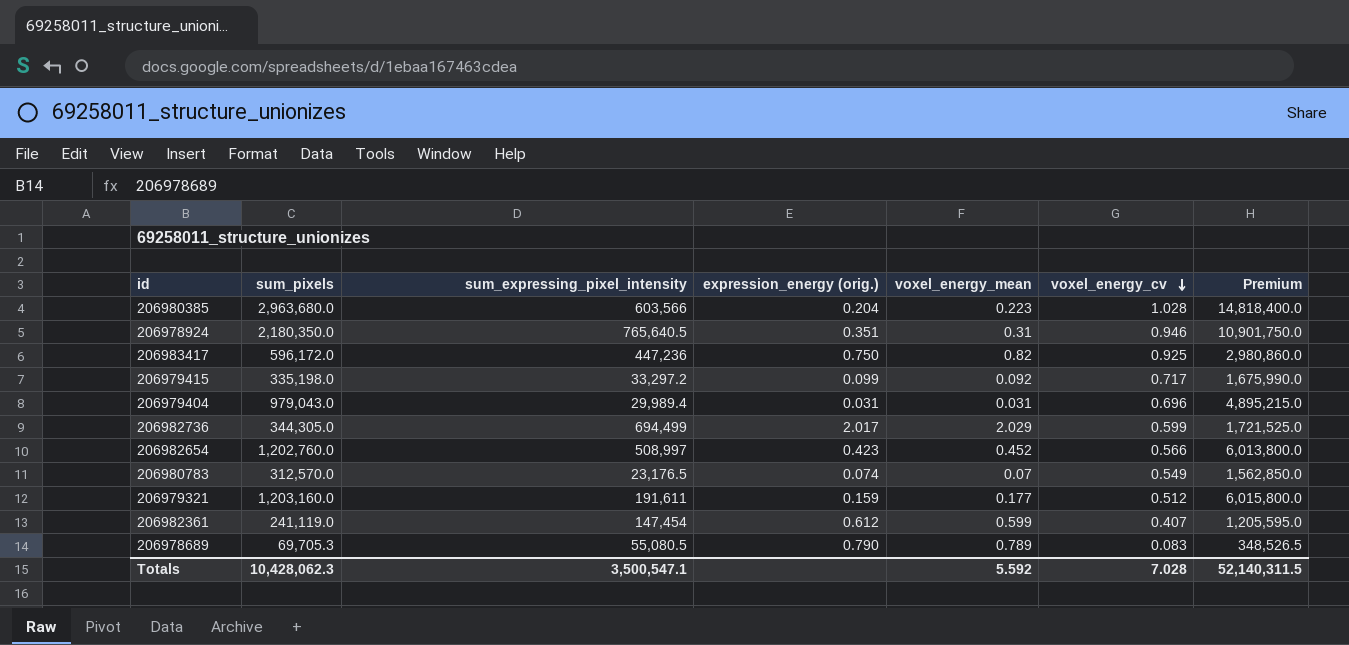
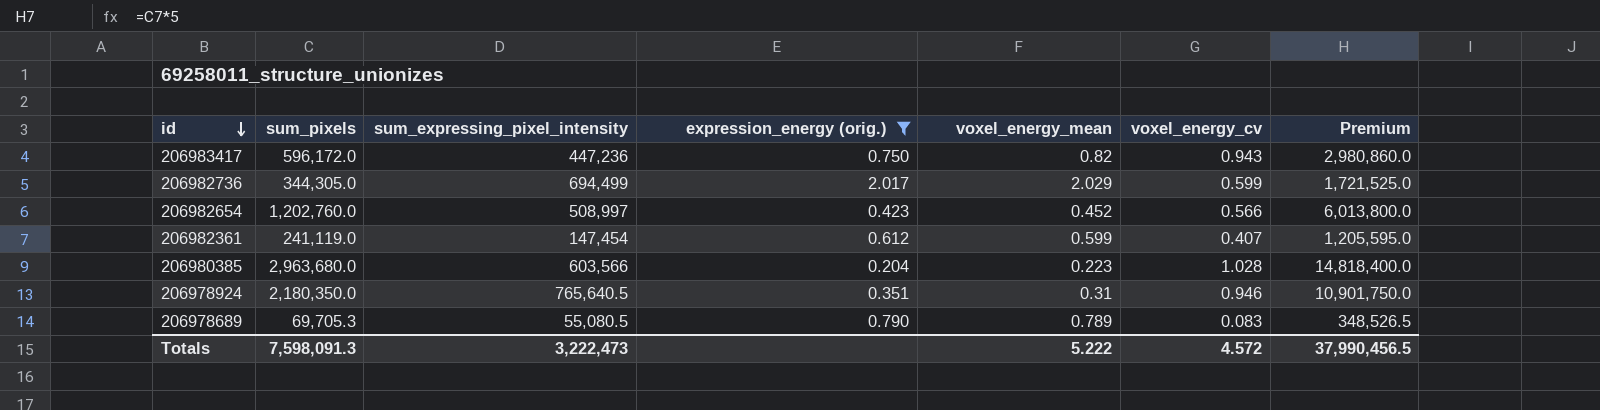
filter: none -> expression_energy (orig.) >= 0.204
row order: voxel_energy_cv descending -> id descending
206983417 | voxel_energy_cv: 0.925 -> 0.943
Totals | sum_pixels: 10,428,062.3 -> 7,598,091.3
Totals | sum_expressing_pixel_intensity: 3,500,547.1 -> 3,222,473
Totals | voxel_energy_mean: 5.592 -> 5.222
Totals | voxel_energy_cv: 7.028 -> 4.572
Totals | Premium: 52,140,311.5 -> 37,990,456.5

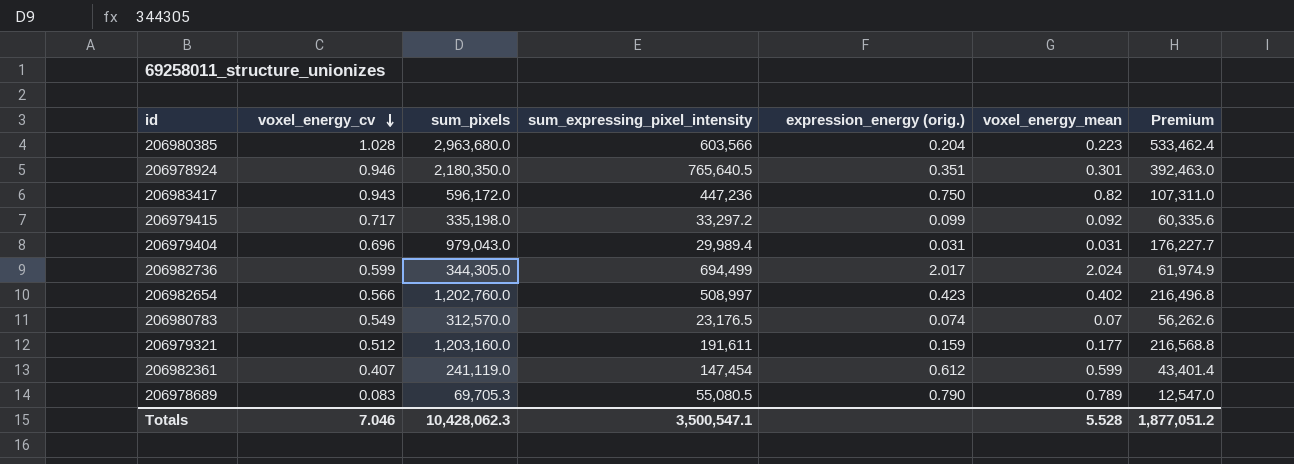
filter: expression_energy (orig.) >= 0.204 -> none
row order: id descending -> voxel_energy_cv descending
column voxel_energy_cv | position: 6 -> 2
column Premium | formula: [sum_pixels] * 5 -> [sum_pixels] * 0.18
206978924 | voxel_energy_mean: 0.31 -> 0.301
206982736 | voxel_energy_mean: 2.029 -> 2.024
206982654 | voxel_energy_mean: 0.452 -> 0.402
Totals | voxel_energy_cv: 4.572 -> 7.046
Totals | sum_pixels: 7,598,091.3 -> 10,428,062.3
Totals | sum_expressing_pixel_intensity: 3,222,473 -> 3,500,547.1
Totals | voxel_energy_mean: 5.222 -> 5.528
Totals | Premium: 37,990,456.5 -> 1,877,051.2

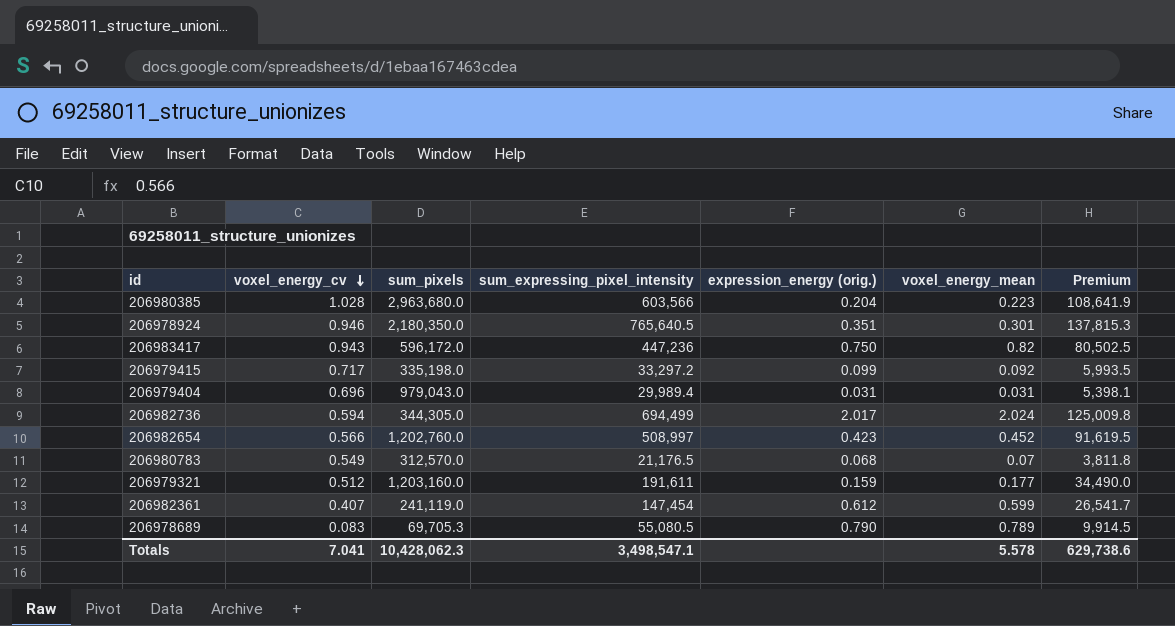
column Premium | formula: [sum_pixels] * 0.18 -> [sum_expressing_pixel_intensity] * 0.18
206982736 | voxel_energy_cv: 0.599 -> 0.594
206982654 | voxel_energy_mean: 0.402 -> 0.452
206980783 | sum_expressing_pixel_intensity: 23,176.5 -> 21,176.5
206980783 | expression_energy (orig.): 0.074 -> 0.068
Totals | voxel_energy_cv: 7.046 -> 7.041
Totals | sum_expressing_pixel_intensity: 3,500,547.1 -> 3,498,547.1
Totals | voxel_energy_mean: 5.528 -> 5.578
Totals | Premium: 1,877,051.2 -> 629,738.6

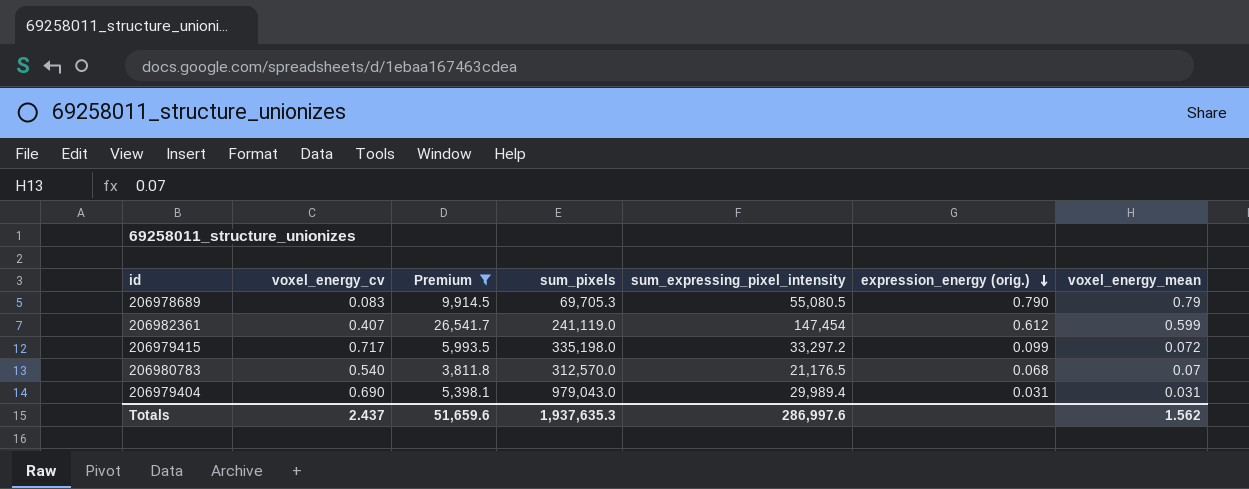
filter: none -> Premium <= 26,541.7
row order: voxel_energy_cv descending -> expression_energy (orig.) descending
column Premium | position: 7 -> 3
206978689 | voxel_energy_mean: 0.789 -> 0.79
206979415 | voxel_energy_mean: 0.092 -> 0.072
206980783 | voxel_energy_cv: 0.549 -> 0.540
206979404 | voxel_energy_cv: 0.696 -> 0.690
Totals | voxel_energy_cv: 7.041 -> 2.437
Totals | Premium: 629,738.6 -> 51,659.6
Totals | sum_pixels: 10,428,062.3 -> 1,937,635.3
Totals | sum_expressing_pixel_intensity: 3,498,547.1 -> 286,997.6
Totals | voxel_energy_mean: 5.578 -> 1.562

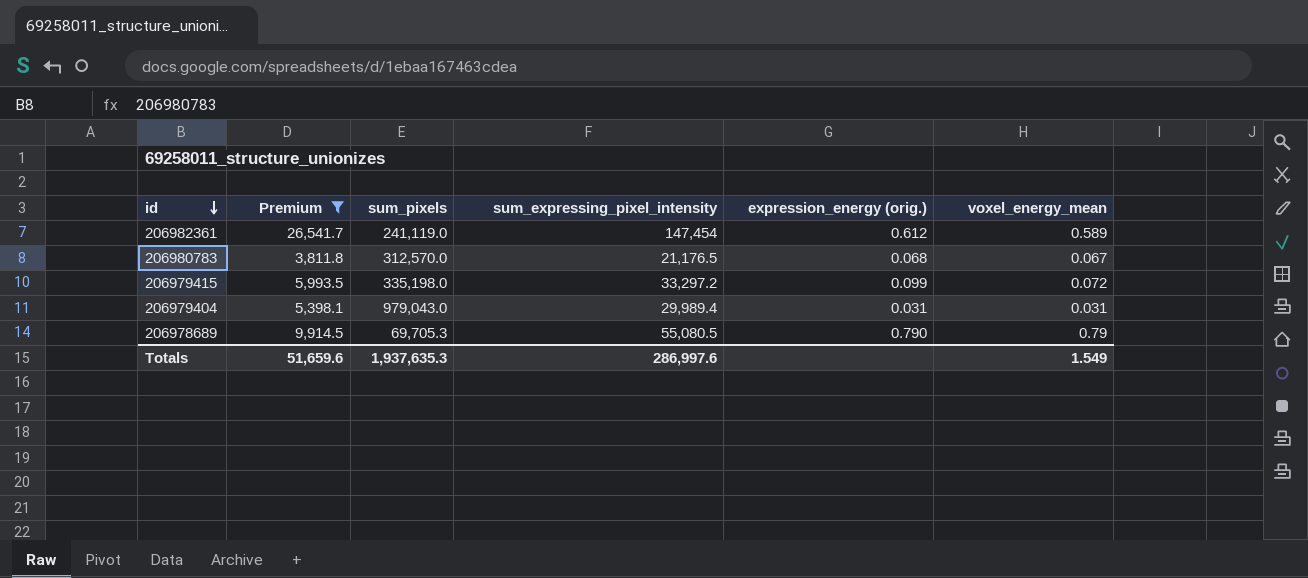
row order: expression_energy (orig.) descending -> id descending
column voxel_energy_cv | position: 2 -> none
206982361 | voxel_energy_mean: 0.599 -> 0.589
206980783 | voxel_energy_mean: 0.07 -> 0.067
Totals | voxel_energy_mean: 1.562 -> 1.549

